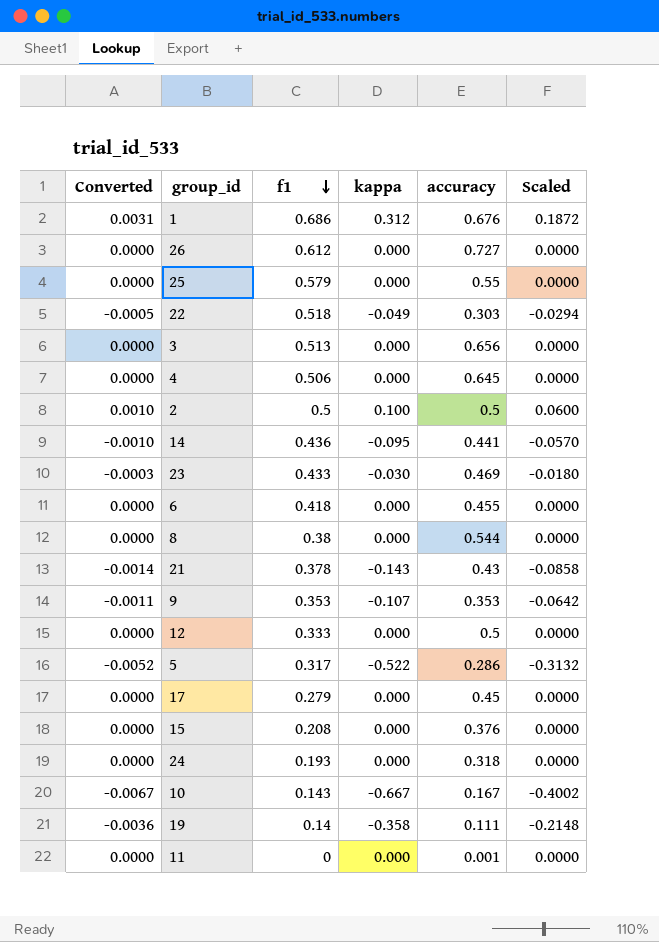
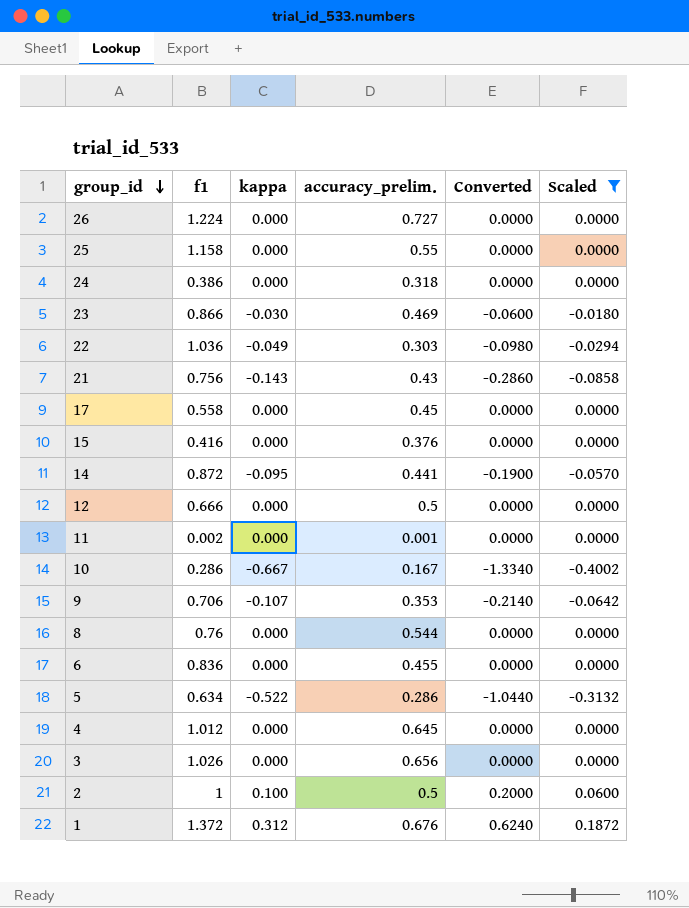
filter: none -> Scaled != -0.2148
row order: f1 descending -> group_id descending
column name: accuracy -> accuracy_prelim.
column Converted | formula: [kappa] * 0.01 -> [kappa] * 2
column Converted | position: 1 -> 5
26 | f1: 0.612 -> 1.224
25 | f1: 0.579 -> 1.158
24 | f1: 0.193 -> 0.386
23 | f1: 0.433 -> 0.866
22 | f1: 0.518 -> 1.036
21 | f1: 0.378 -> 0.756
17 | f1: 0.279 -> 0.558
15 | f1: 0.208 -> 0.416
14 | f1: 0.436 -> 0.872
12 | f1: 0.333 -> 0.666
11 | f1: 0 -> 0.002
10 | f1: 0.143 -> 0.286
9 | f1: 0.353 -> 0.706
8 | f1: 0.38 -> 0.76
6 | f1: 0.418 -> 0.836
5 | f1: 0.317 -> 0.634
4 | f1: 0.506 -> 1.012
3 | f1: 0.513 -> 1.026
2 | f1: 0.5 -> 1
1 | f1: 0.686 -> 1.372

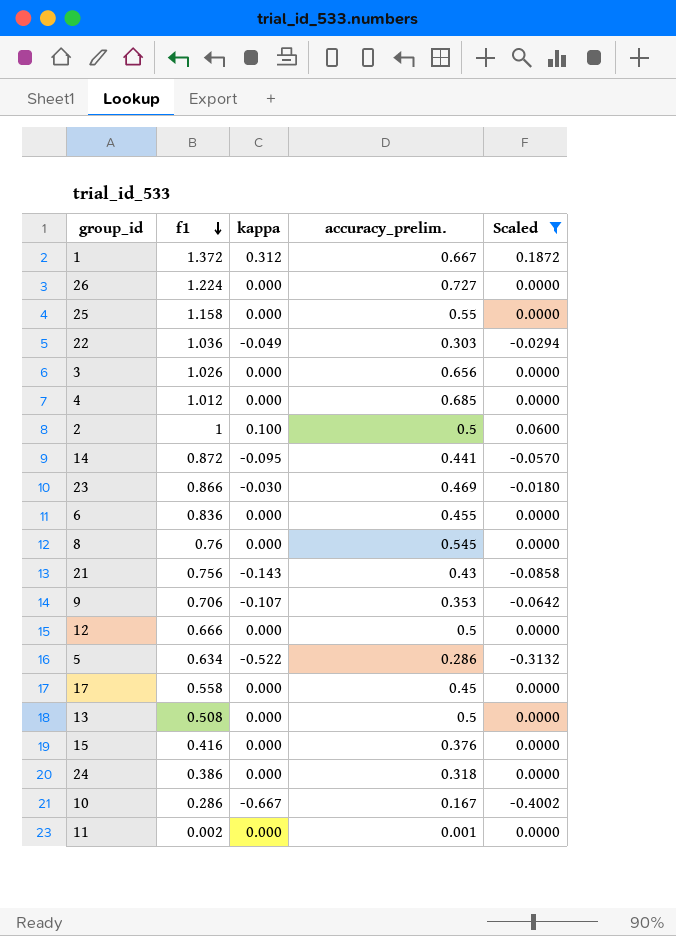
row order: group_id descending -> f1 descending
column Converted | formula: [kappa] * 2 -> none
1 | accuracy_prelim.: 0.676 -> 0.667
4 | accuracy_prelim.: 0.645 -> 0.685
8 | accuracy_prelim.: 0.544 -> 0.545
row 13: none -> 0.508 | 0.000 | 0.5 | 0.0000

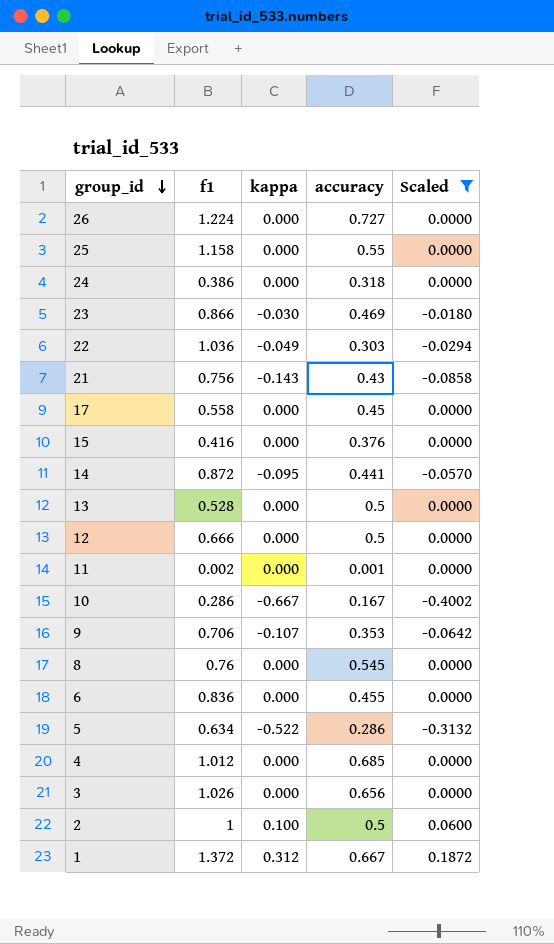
row order: f1 descending -> group_id descending
column name: accuracy_prelim. -> accuracy
13 | f1: 0.508 -> 0.528

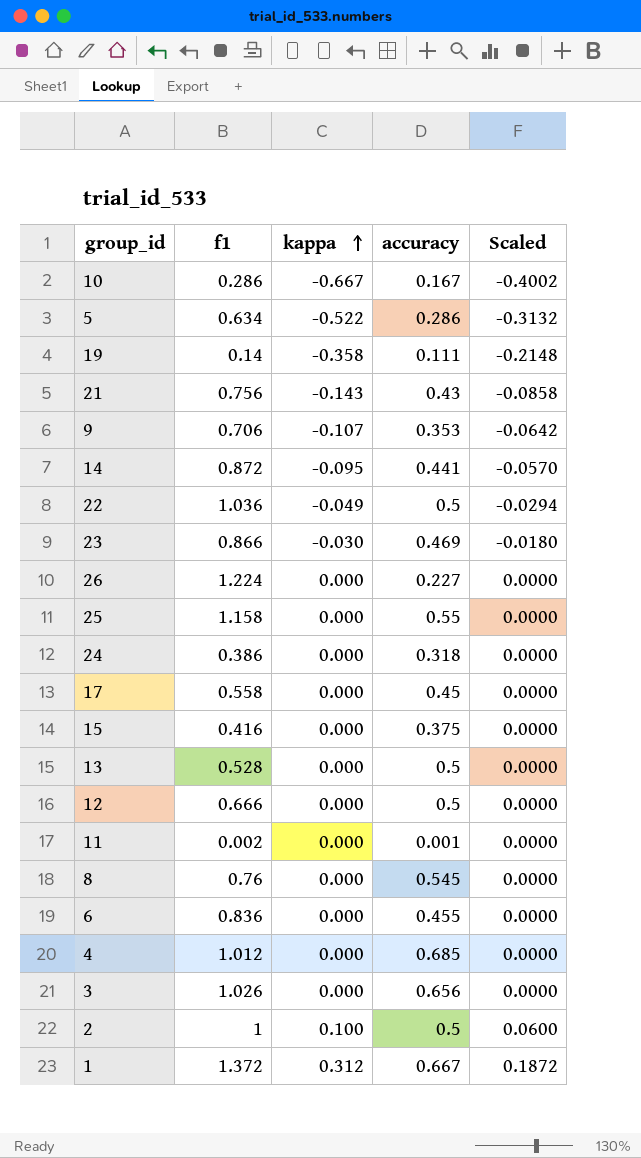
filter: Scaled != -0.2148 -> none
row order: group_id descending -> kappa ascending
22 | accuracy: 0.303 -> 0.5
26 | accuracy: 0.727 -> 0.227
15 | accuracy: 0.376 -> 0.375

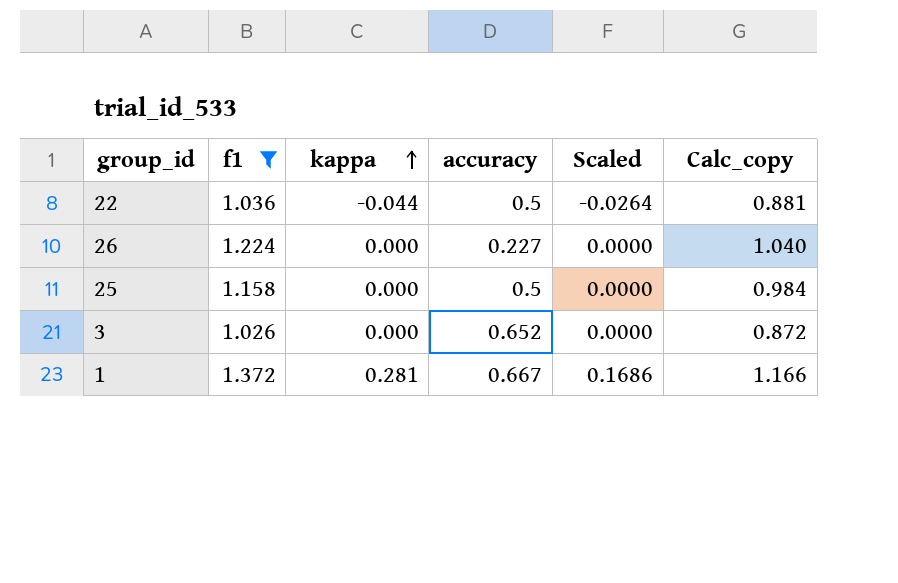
filter: none -> f1 >= 1.026
column Calc_copy | formula: none -> [f1] * 0.85
22 | kappa: -0.049 -> -0.044
22 | Scaled: -0.0294 -> -0.0264
25 | accuracy: 0.55 -> 0.5
3 | accuracy: 0.656 -> 0.652
1 | kappa: 0.312 -> 0.281
1 | Scaled: 0.1872 -> 0.1686

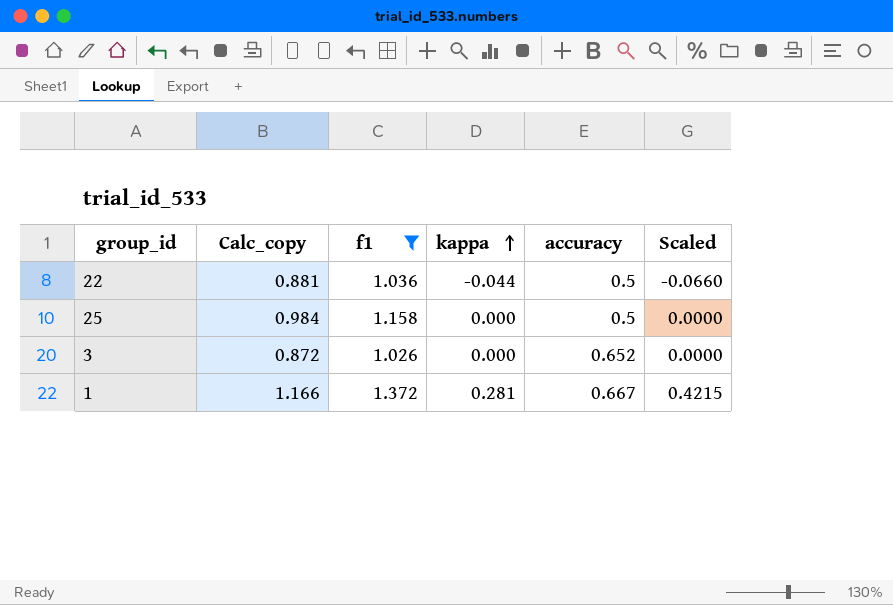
column Calc_copy | position: 6 -> 2
column Scaled | formula: [kappa] * 0.6 -> [kappa] * 1.5
row 26: 1.224 | 0.000 | 0.227 | 0.0000 | 1.040 -> none

